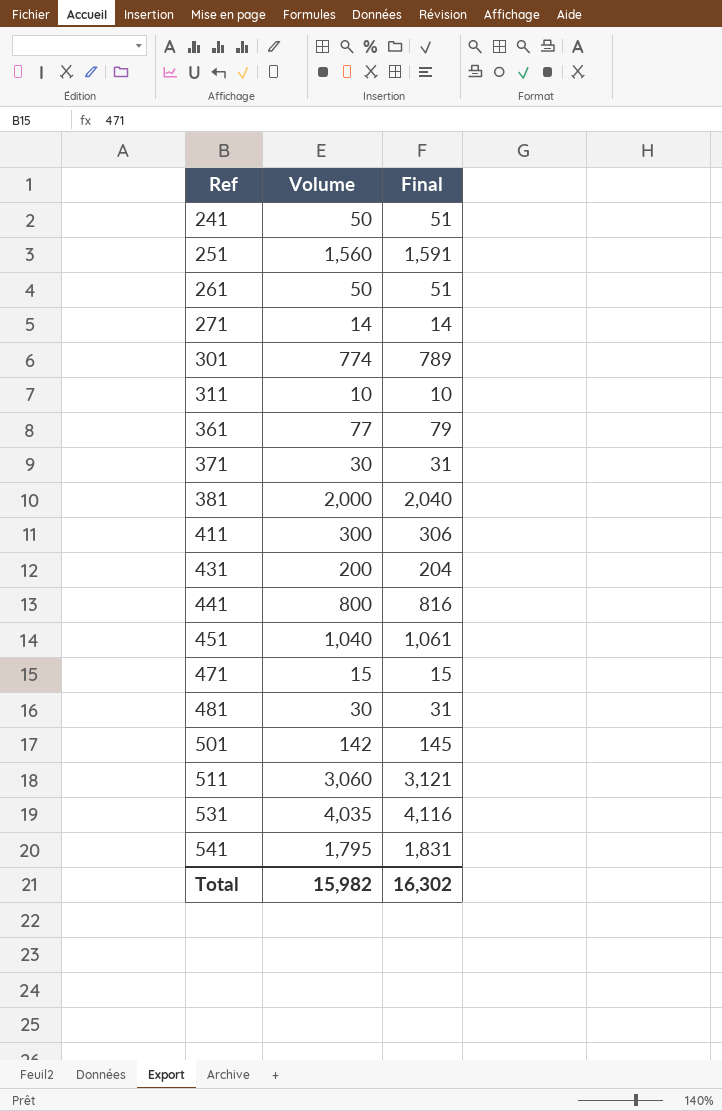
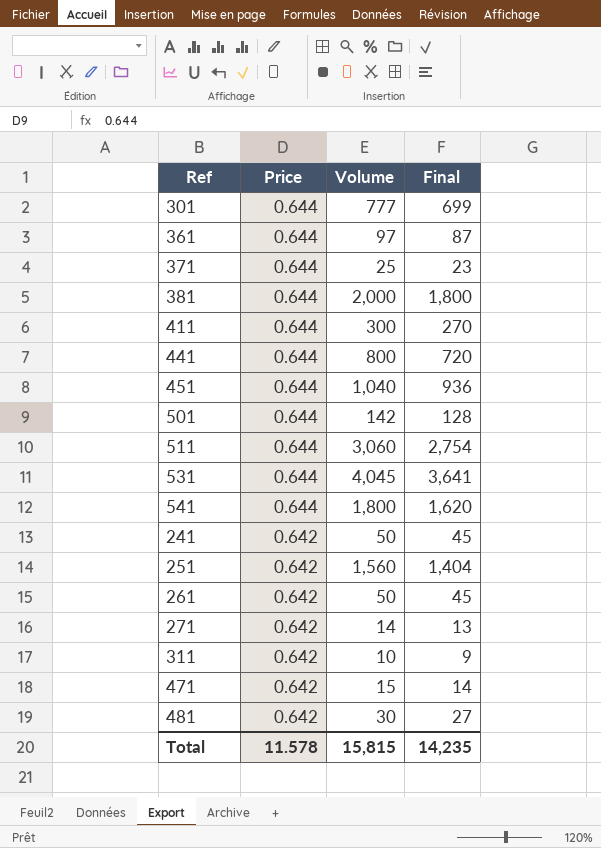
row order: Ref ascending -> Price descending
column Price | position: none -> 2
column Final | formula: [Volume] * 1.02 -> [Volume] * 0.9
row 431: 200 | 204 -> none
301 | Volume: 774 -> 777
361 | Volume: 77 -> 97
371 | Volume: 30 -> 25
531 | Volume: 4,035 -> 4,045
541 | Volume: 1,795 -> 1,800
Total | Volume: 15,982 -> 15,815
Total | Final: 16,302 -> 14,235

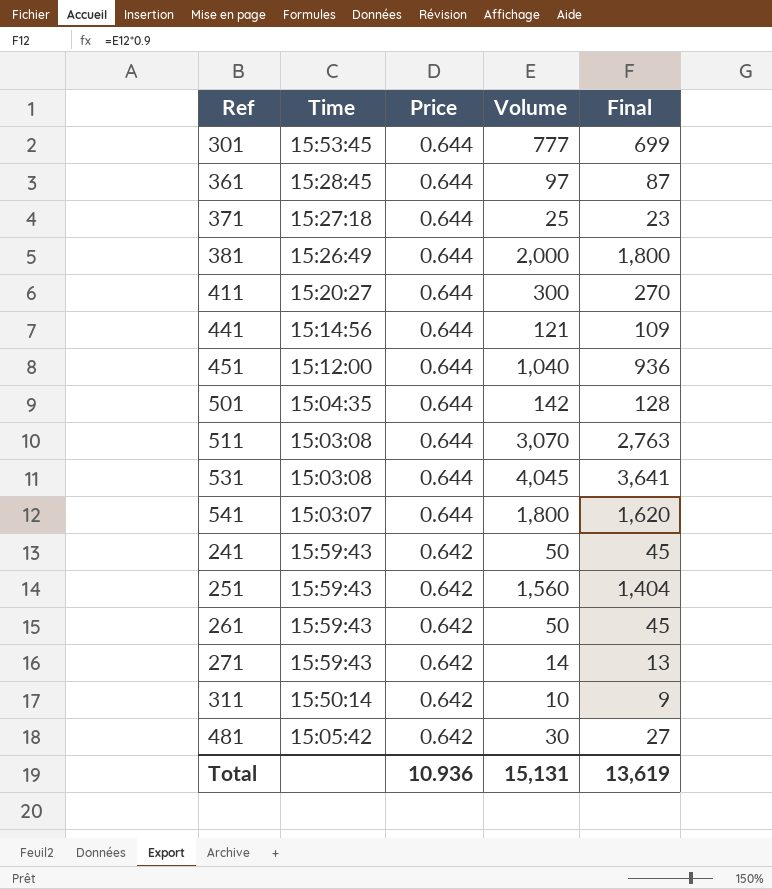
column Time | position: none -> 2
row 471: 0.642 | 15 | 14 -> none
441 | Volume: 800 -> 121
441 | Final: 720 -> 109
511 | Volume: 3,060 -> 3,070
511 | Final: 2,754 -> 2,763
Total | Price: 11.578 -> 10.936
Total | Volume: 15,815 -> 15,131
Total | Final: 14,235 -> 13,619

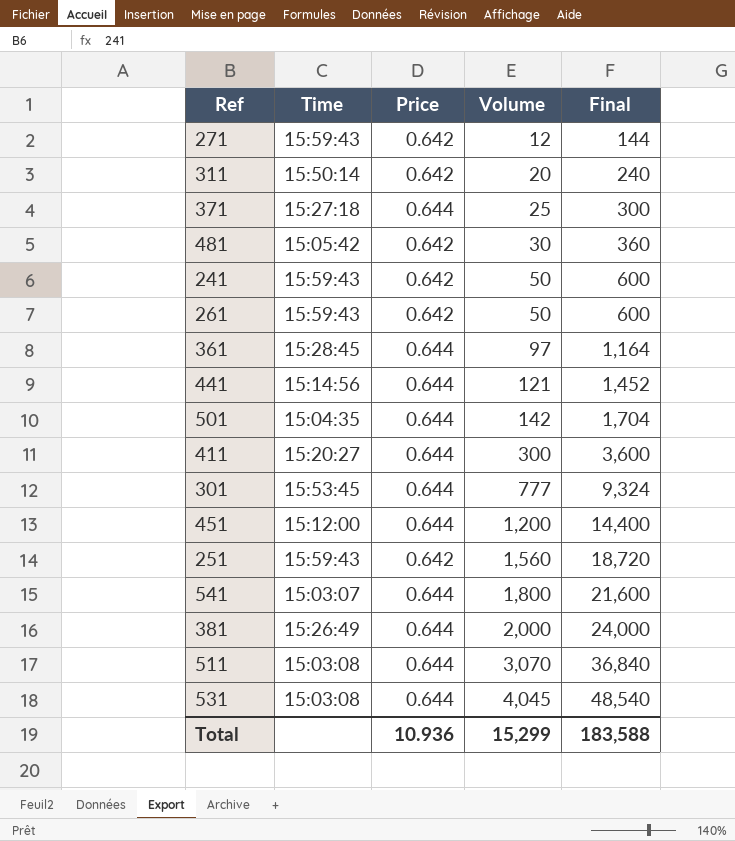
row order: Price descending -> Volume ascending
column Final | formula: [Volume] * 0.9 -> [Volume] * 12
271 | Volume: 14 -> 12
311 | Volume: 10 -> 20
451 | Volume: 1,040 -> 1,200
Total | Volume: 15,131 -> 15,299
Total | Final: 13,619 -> 183,588

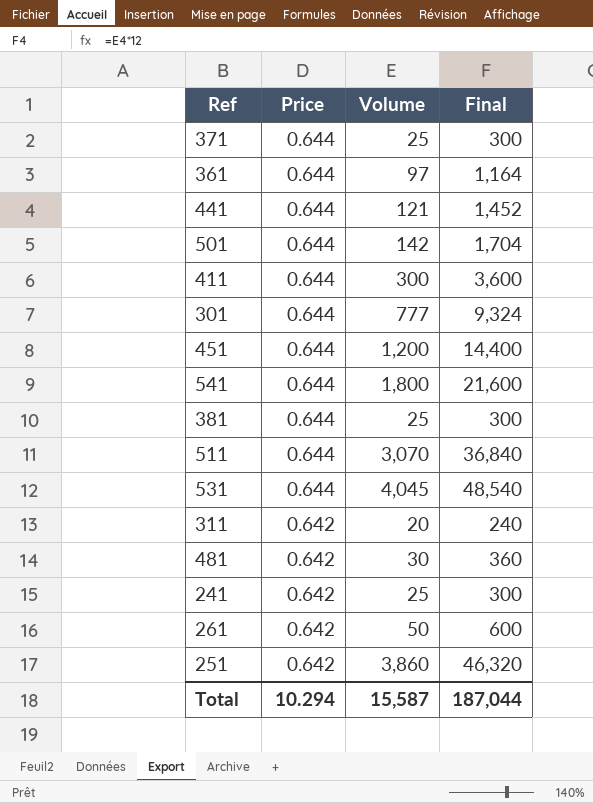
row order: Volume ascending -> Price descending
column Time | position: 2 -> none
row 271: 15:59:43 | 0.642 | 12 | 144 -> none
381 | Volume: 2,000 -> 25
381 | Final: 24,000 -> 300
241 | Volume: 50 -> 25
241 | Final: 600 -> 300
251 | Volume: 1,560 -> 3,860
251 | Final: 18,720 -> 46,320
Total | Price: 10.936 -> 10.294
Total | Volume: 15,299 -> 15,587
Total | Final: 183,588 -> 187,044

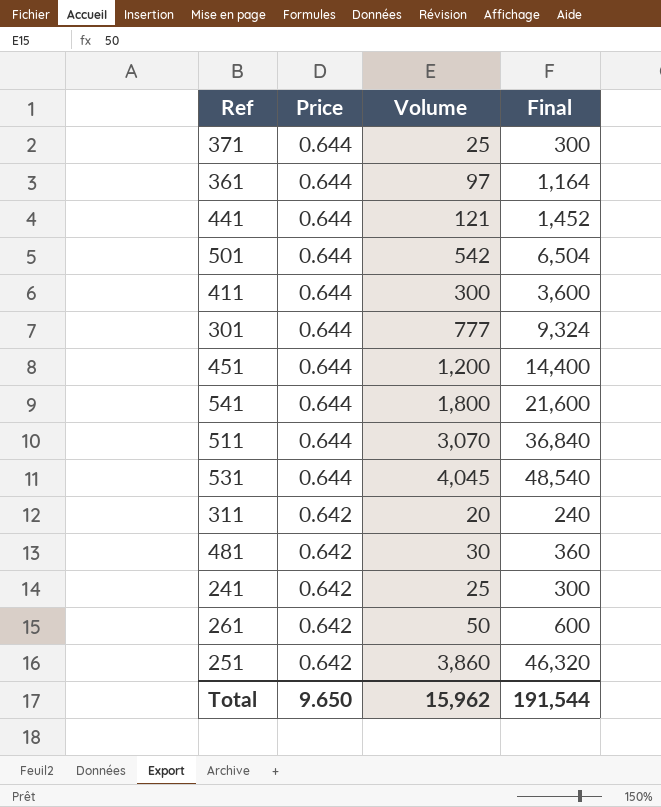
row 381: 0.644 | 25 | 300 -> none
501 | Volume: 142 -> 542
501 | Final: 1,704 -> 6,504
Total | Price: 10.294 -> 9.650
Total | Volume: 15,587 -> 15,962
Total | Final: 187,044 -> 191,544

